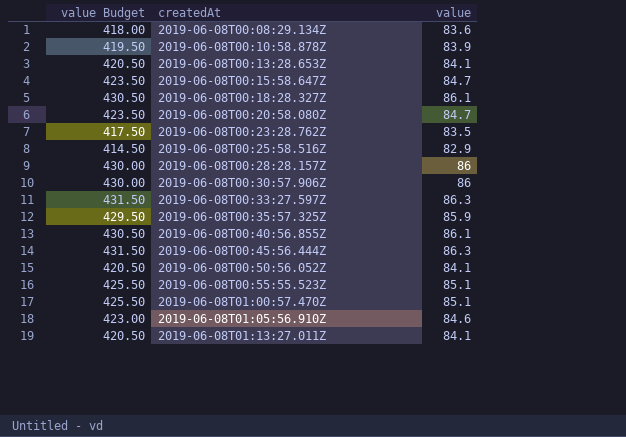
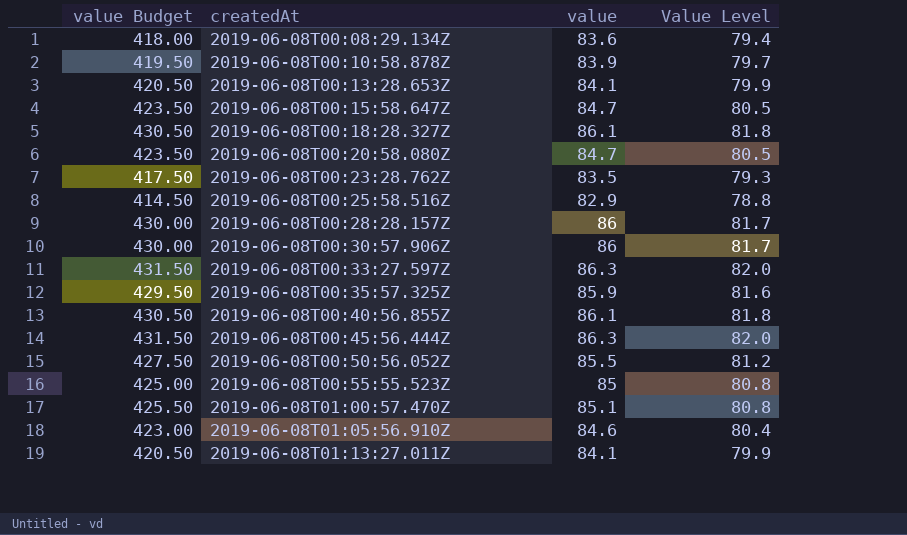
column Value Level | formula: none -> [value] * 0.95
2019-06-08T00:50:56.052Z | value Budget: 420.50 -> 427.50
2019-06-08T00:50:56.052Z | value: 84.1 -> 85.5
2019-06-08T00:55:55.523Z | value Budget: 425.50 -> 425.00
2019-06-08T00:55:55.523Z | value: 85.1 -> 85

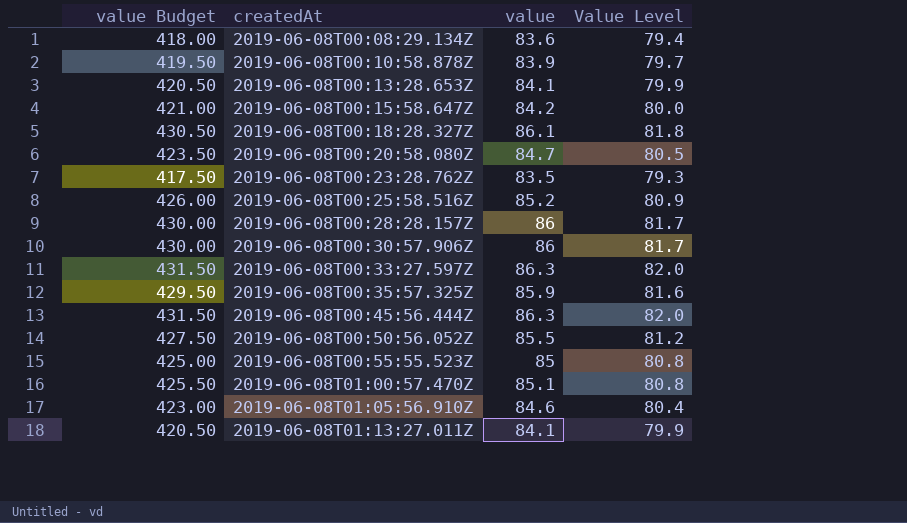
row 2019-06-08T00:40:56.855Z: 430.50 | 86.1 | 81.8 -> none
2019-06-08T00:15:58.647Z | value Budget: 423.50 -> 421.00
2019-06-08T00:15:58.647Z | value: 84.7 -> 84.2
2019-06-08T00:15:58.647Z | Value Level: 80.5 -> 80.0
2019-06-08T00:25:58.516Z | value Budget: 414.50 -> 426.00
2019-06-08T00:25:58.516Z | value: 82.9 -> 85.2
2019-06-08T00:25:58.516Z | Value Level: 78.8 -> 80.9

